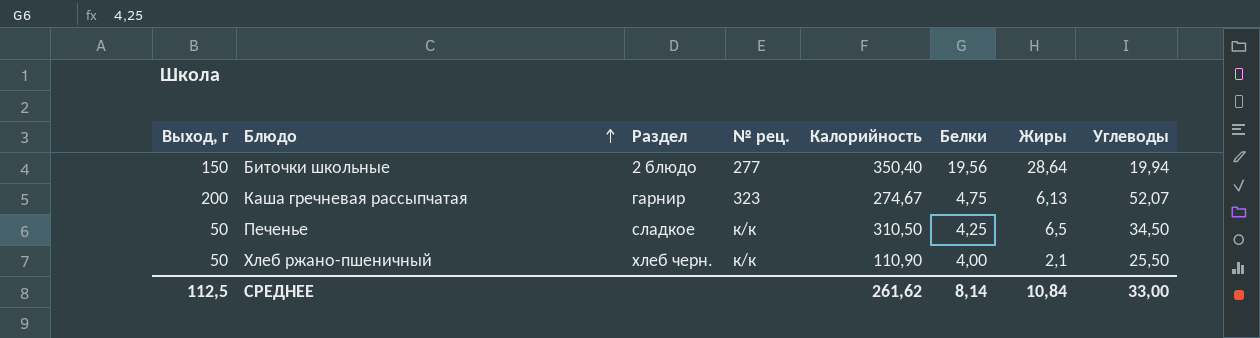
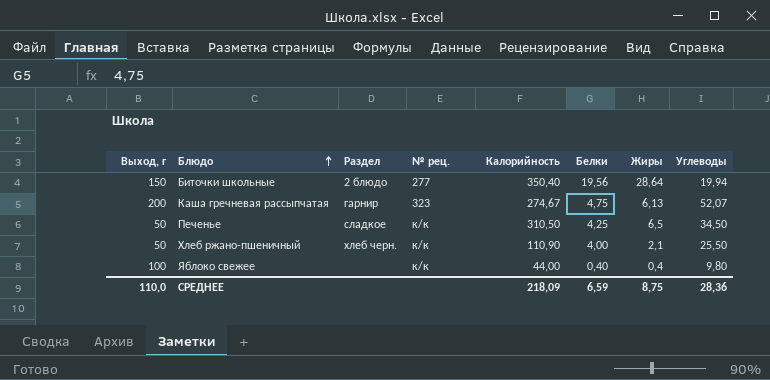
row Яблоко свежее: none -> 100 | none | к/к | 44,00 | 0,40 | 0,4 | 9,80
СРЕДНЕЕ | Выход, г: 112,5 -> 110,0
СРЕДНЕЕ | Калорийность: 261,62 -> 218,09
СРЕДНЕЕ | Белки: 8,14 -> 6,59
СРЕДНЕЕ | Жиры: 10,84 -> 8,75
СРЕДНЕЕ | Углеводы: 33,00 -> 28,36

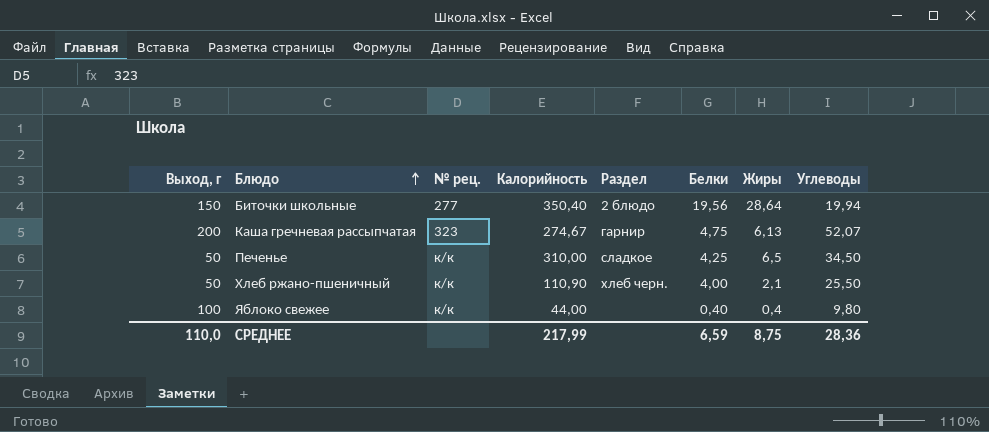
column Раздел | position: 3 -> 5
Печенье | Калорийность: 310,50 -> 310,00
СРЕДНЕЕ | Калорийность: 218,09 -> 217,99

